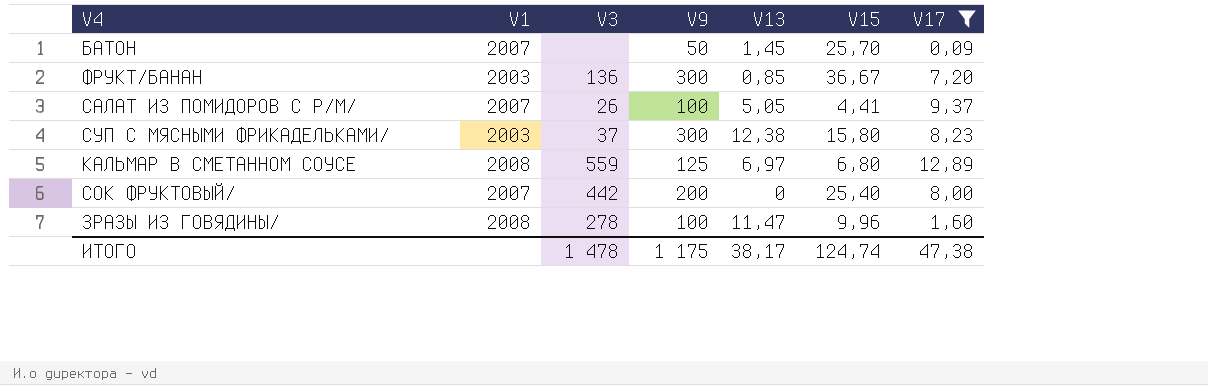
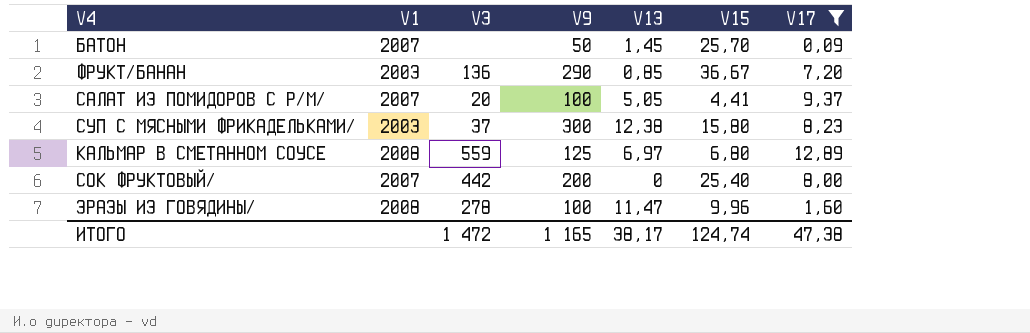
ФРУКТ/БАНАН | V9: 300 -> 290
САЛАТ ИЗ ПОМИДОРОВ С Р/М/ | V3: 26 -> 20
ИТОГО | V3: 1 478 -> 1 472
ИТОГО | V9: 1 175 -> 1 165

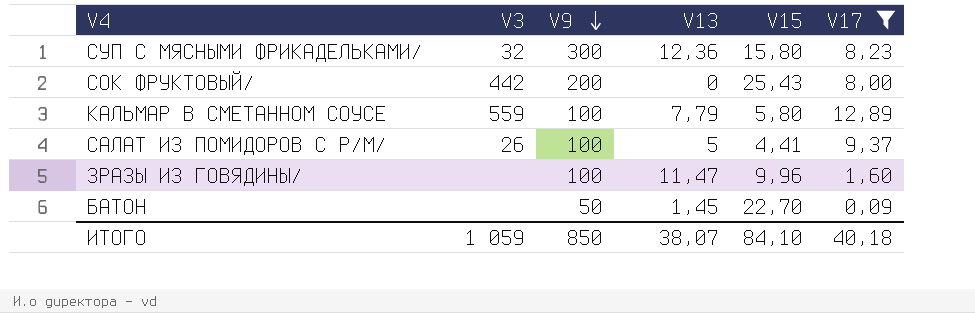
row order: none -> V9 descending
column V1 | position: 2 -> none
row ФРУКТ/БАНАН: 2003 | 136 | 290 | 0,85 | 36,67 | 7,20 -> none
СУП С МЯСНЫМИ ФРИКАДЕЛЬКАМИ/ | V3: 37 -> 32
СУП С МЯСНЫМИ ФРИКАДЕЛЬКАМИ/ | V13: 12,38 -> 12,36
СОК ФРУКТОВЫЙ/ | V15: 25,40 -> 25,43
КАЛЬМАР В СМЕТАННОМ СОУСЕ | V9: 125 -> 100
КАЛЬМАР В СМЕТАННОМ СОУСЕ | V13: 6,97 -> 7,79
КАЛЬМАР В СМЕТАННОМ СОУСЕ | V15: 6,80 -> 5,80
САЛАТ ИЗ ПОМИДОРОВ С Р/М/ | V3: 20 -> 26
САЛАТ ИЗ ПОМИДОРОВ С Р/М/ | V13: 5,05 -> 5
ЗРАЗЫ ИЗ ГОВЯДИНЫ/ | V3: 278 -> none
БАТОН | V15: 25,70 -> 22,70
ИТОГО | V3: 1 472 -> 1 059
ИТОГО | V9: 1 165 -> 850
ИТОГО | V13: 38,17 -> 38,07
ИТОГО | V15: 124,74 -> 84,10
ИТОГО | V17: 47,38 -> 40,18

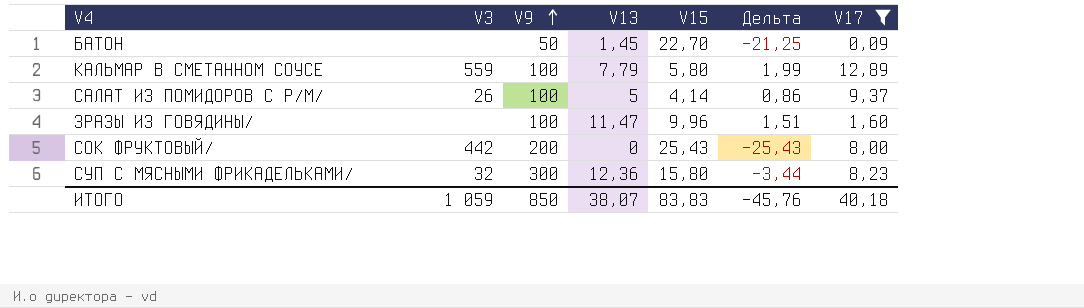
row order: V9 descending -> V9 ascending
column Дельта | formula: none -> [V13] - [V15]
САЛАТ ИЗ ПОМИДОРОВ С Р/М/ | V15: 4,41 -> 4,14
ИТОГО | V15: 84,10 -> 83,83

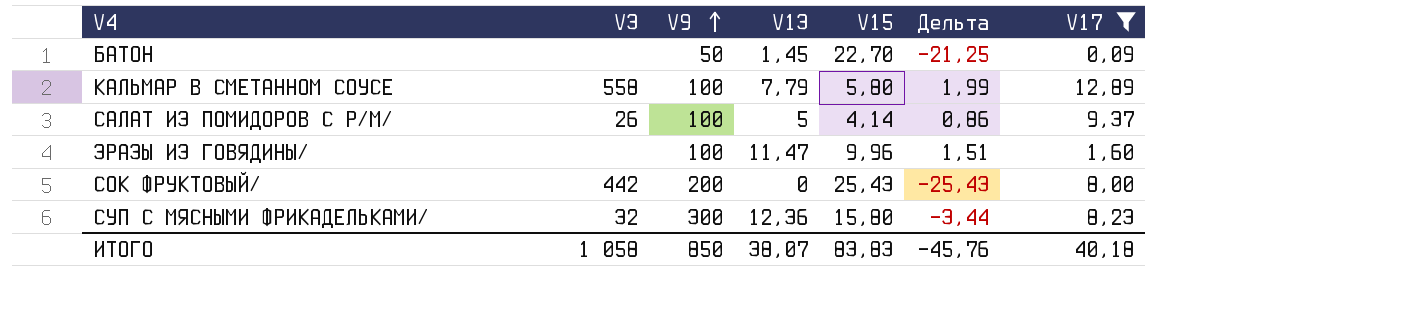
КАЛЬМАР В СМЕТАННОМ СОУСЕ | V3: 559 -> 558
ИТОГО | V3: 1 059 -> 1 058

